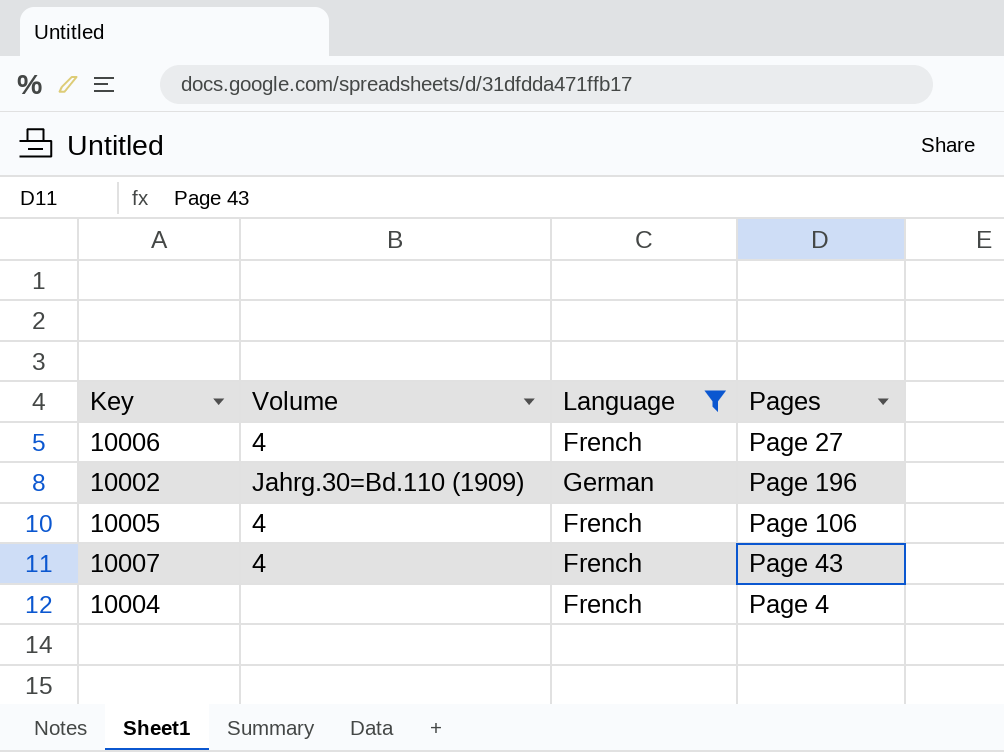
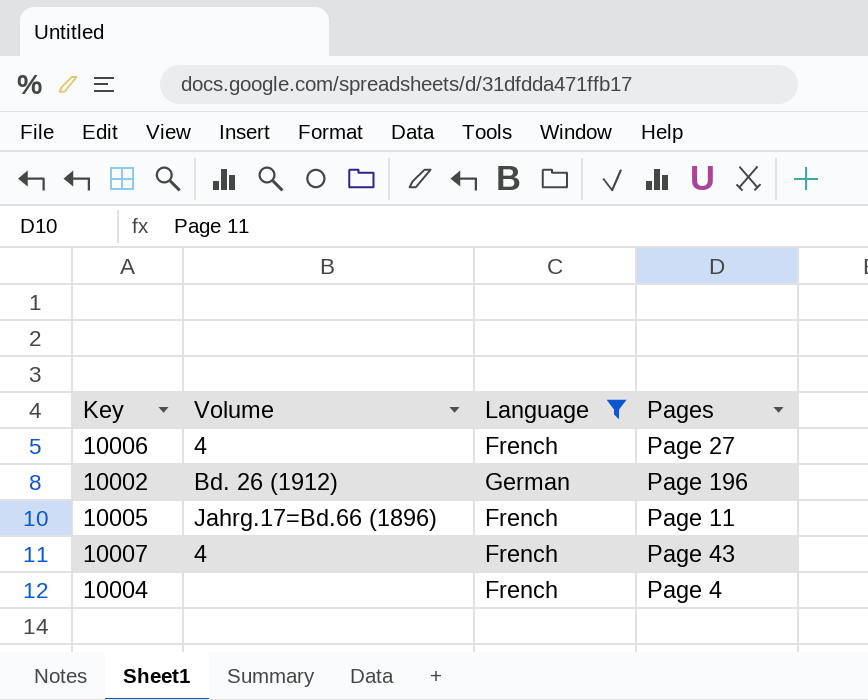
10002 | Volume: Jahrg.30=Bd.110 (1909) -> Bd. 26 (1912)
10005 | Volume: 4 -> Jahrg.17=Bd.66 (1896)
10005 | Pages: Page 106 -> Page 11

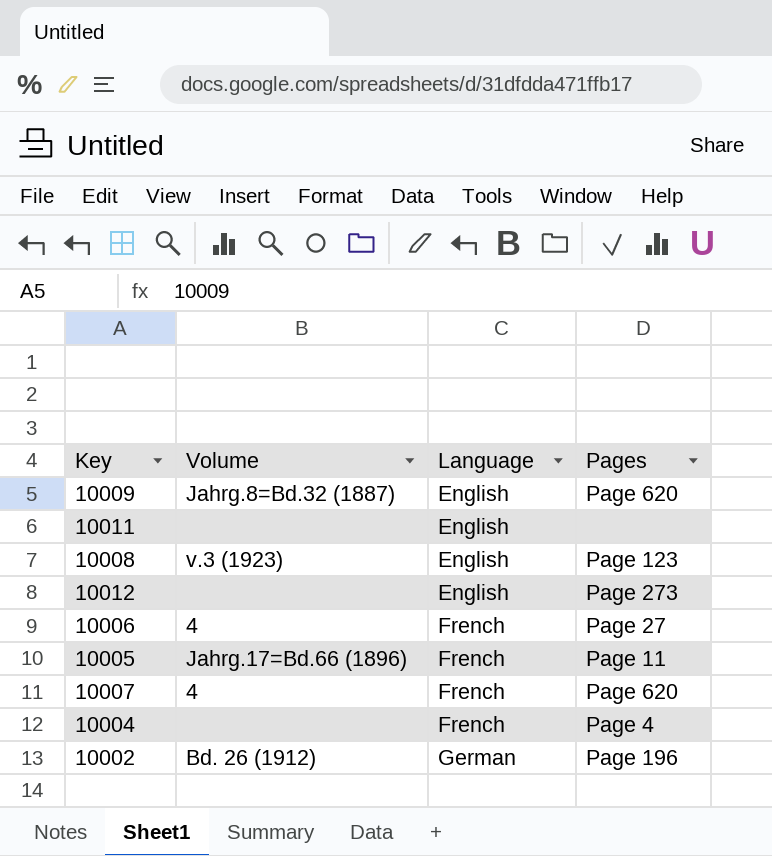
filter: Language != English -> none
row order: none -> Language ascending
10007 | Pages: Page 43 -> Page 620

